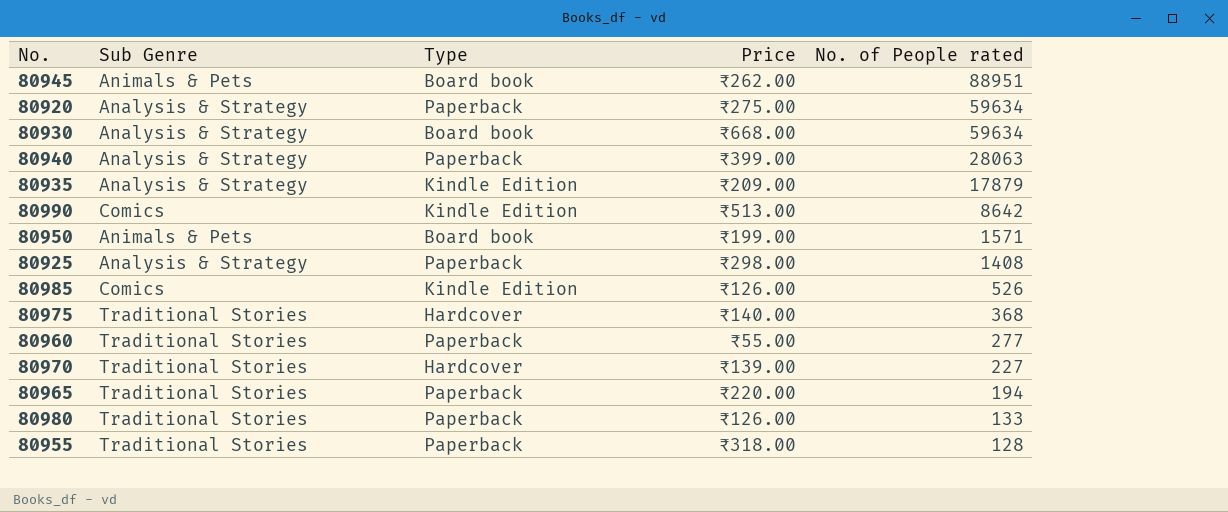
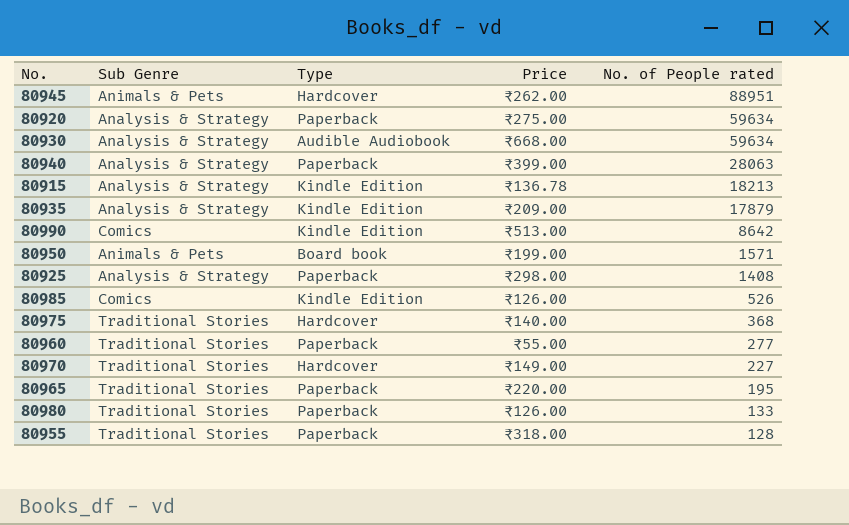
80945 | Type: Board book -> Hardcover
80930 | Type: Board book -> Audible Audiobook
row 80915: none -> Analysis & Strategy | Kindle Edition | ₹136.78 | 18213
80970 | Price: ₹139.00 -> ₹149.00
80965 | No. of People rated: 194 -> 195

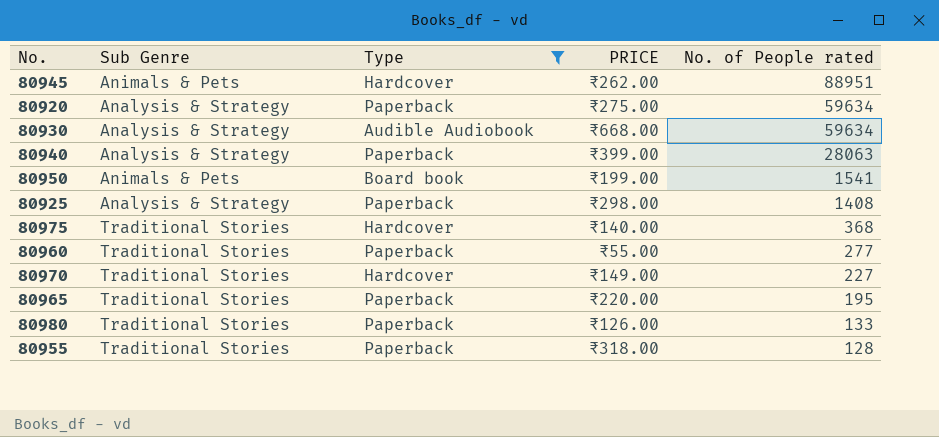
filter: none -> Type != Kindle Edition
column name: Price -> PRICE
80950 | No. of People rated: 1571 -> 1541

